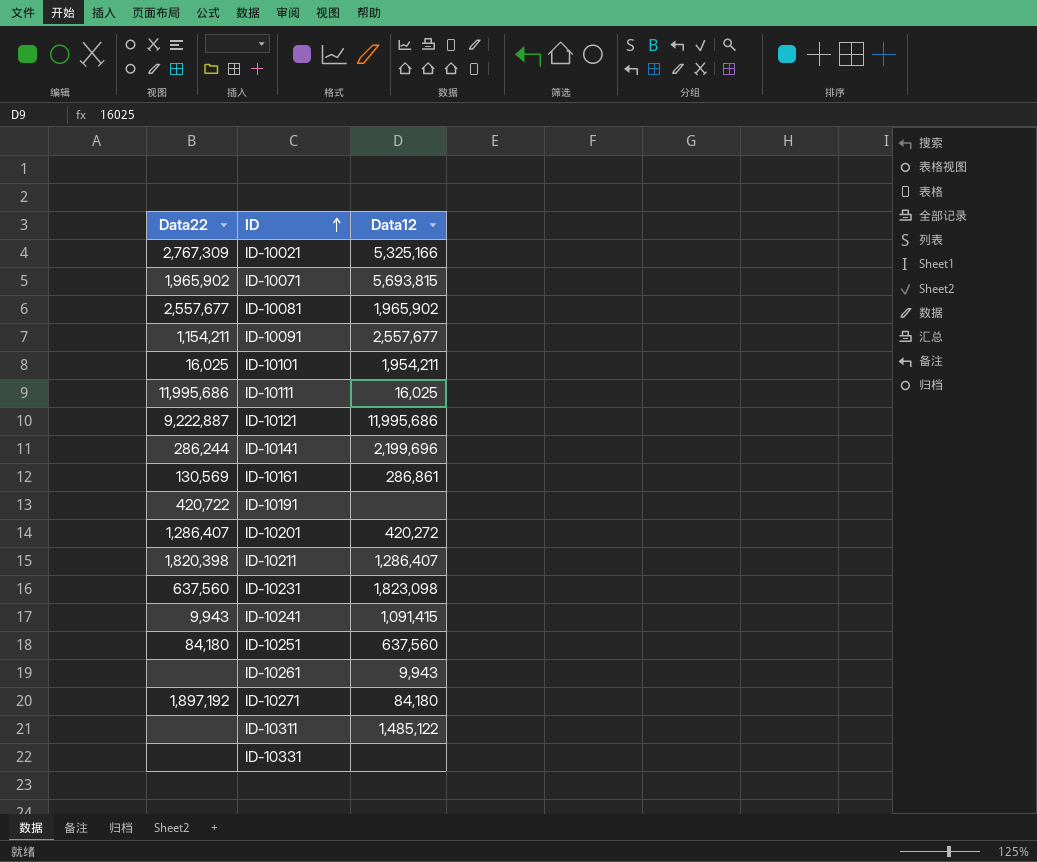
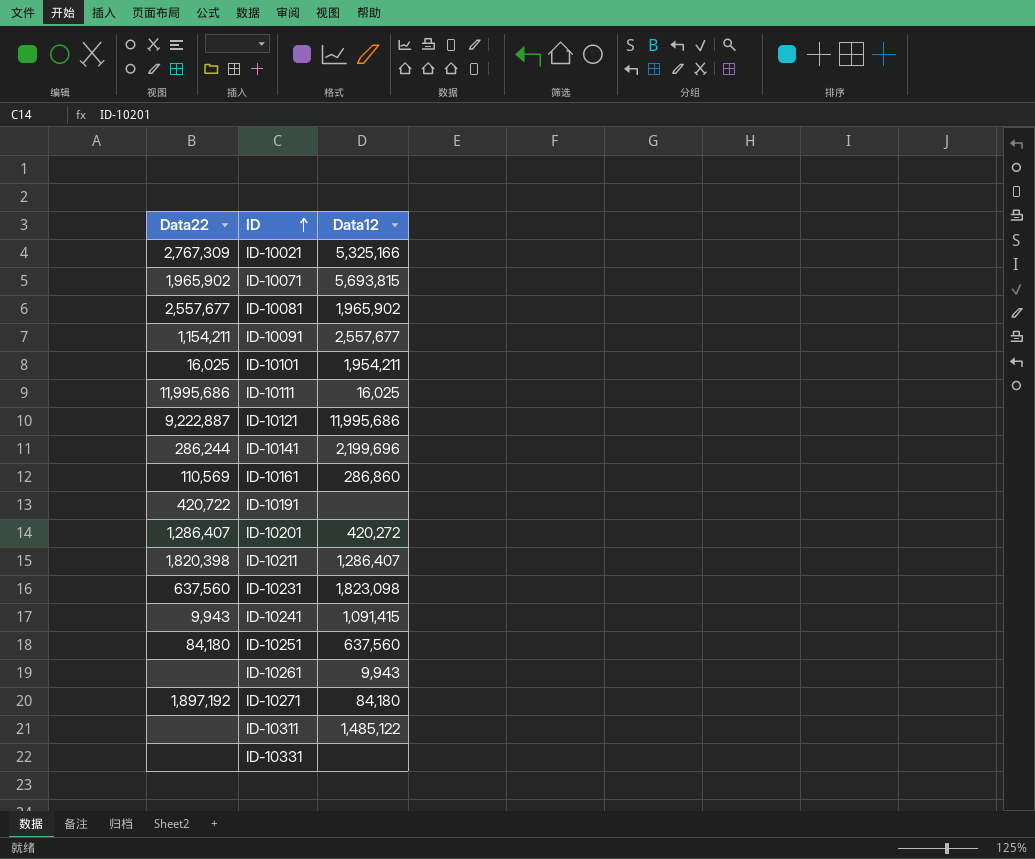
ID-10161 | Data22: 130,569 -> 110,569
ID-10161 | Data12: 286,861 -> 286,860

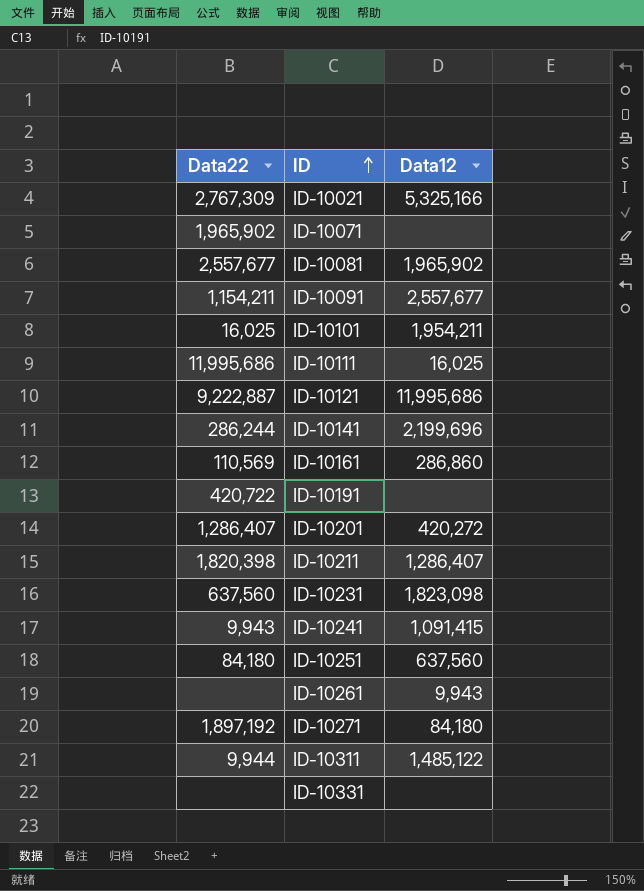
ID-10071 | Data12: 5,693,815 -> none
ID-10311 | Data22: none -> 9,944

